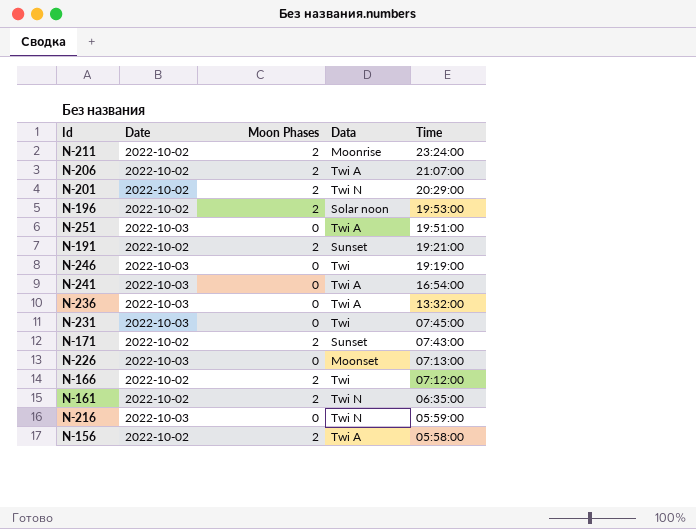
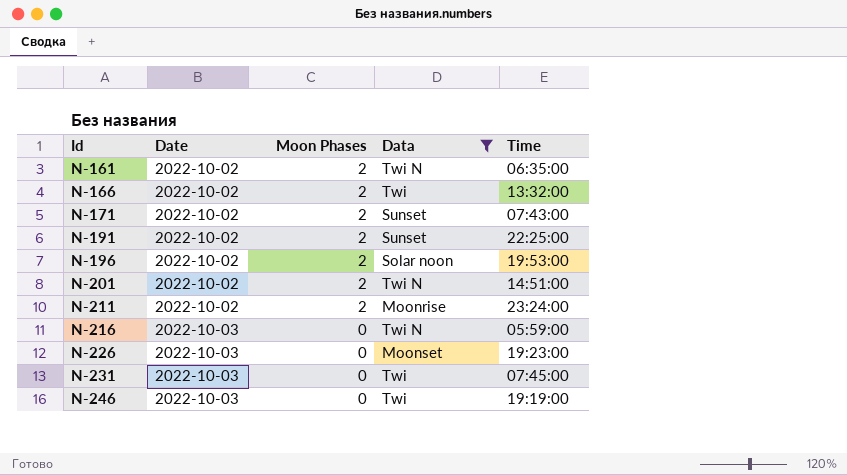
filter: none -> Data != Twi A
row order: Time descending -> Id ascending
N-166 | Time: 07:12:00 -> 13:32:00
N-191 | Time: 19:21:00 -> 22:25:00
N-201 | Time: 20:29:00 -> 14:51:00
N-226 | Time: 07:13:00 -> 19:23:00

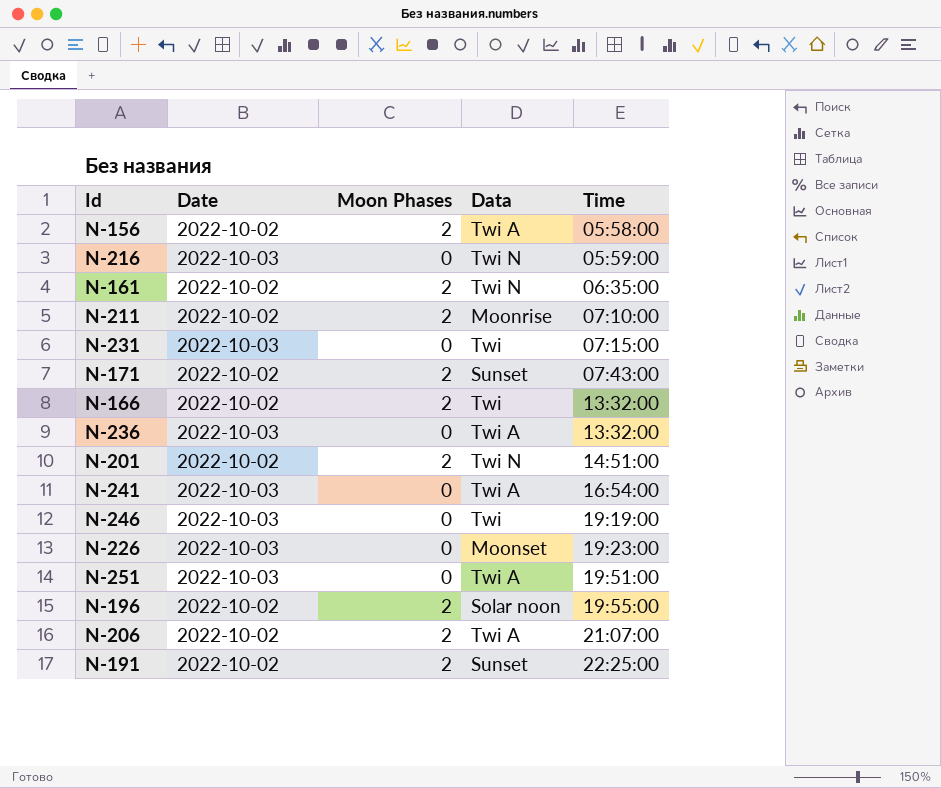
filter: Data != Twi A -> none
row order: Id ascending -> Time ascending
N-211 | Time: 23:24:00 -> 07:10:00
N-231 | Time: 07:45:00 -> 07:15:00
N-196 | Time: 19:53:00 -> 19:55:00

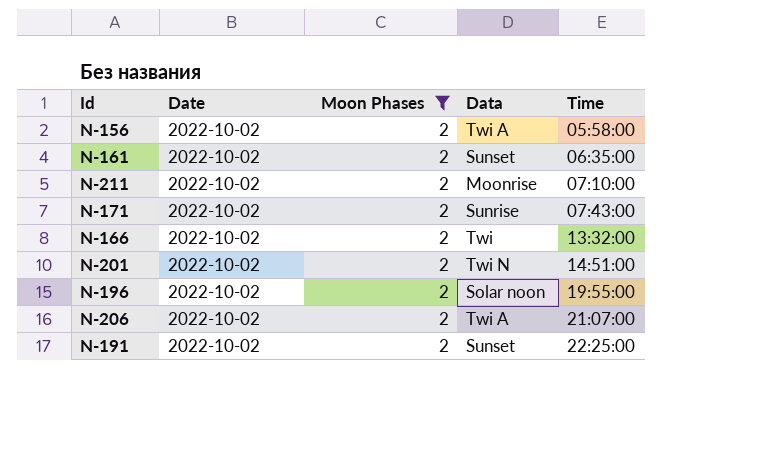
filter: none -> Moon Phases = 2
N-161 | Data: Twi N -> Sunset
N-171 | Data: Sunset -> Sunrise

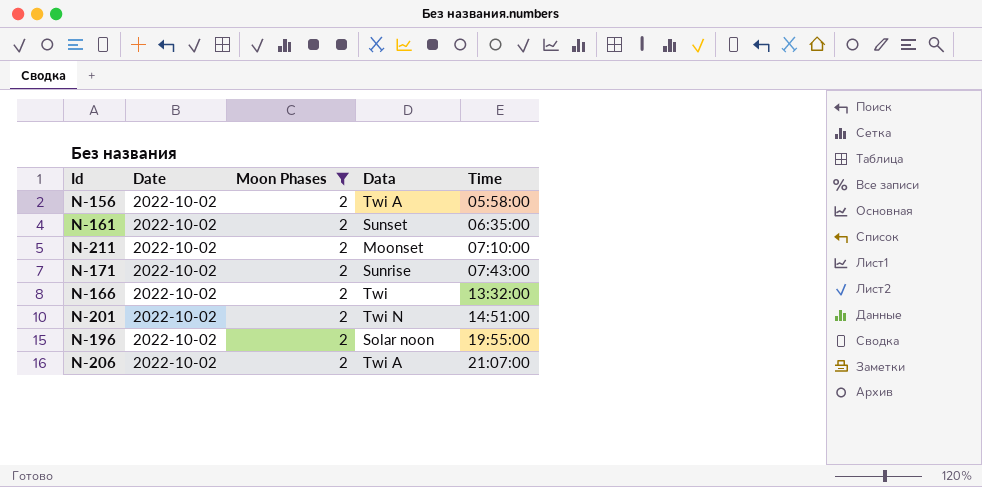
row N-191: 2022-10-02 | 2 | Sunset | 22:25:00 -> none
N-211 | Data: Moonrise -> Moonset

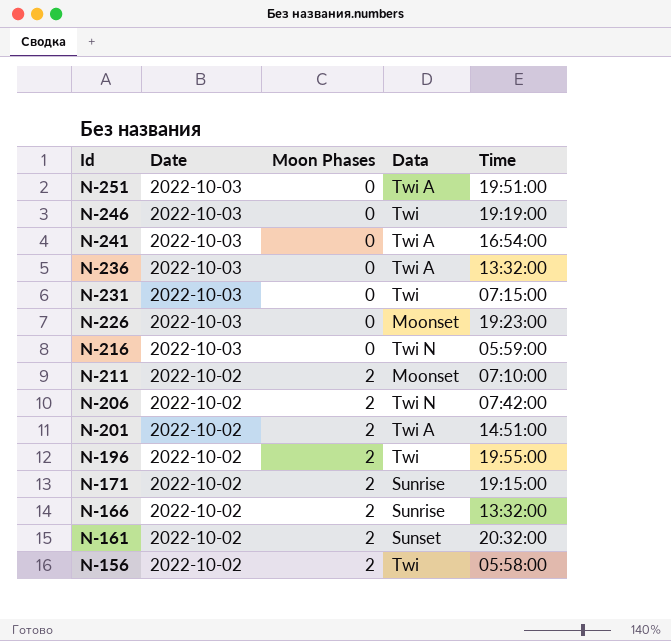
filter: Moon Phases = 2 -> none
row order: Time ascending -> Id descending
N-206 | Data: Twi A -> Twi N
N-206 | Time: 21:07:00 -> 07:42:00
N-201 | Data: Twi N -> Twi A
N-196 | Data: Solar noon -> Twi
N-171 | Time: 07:43:00 -> 19:15:00
N-166 | Data: Twi -> Sunrise
N-161 | Time: 06:35:00 -> 20:32:00
N-156 | Data: Twi A -> Twi

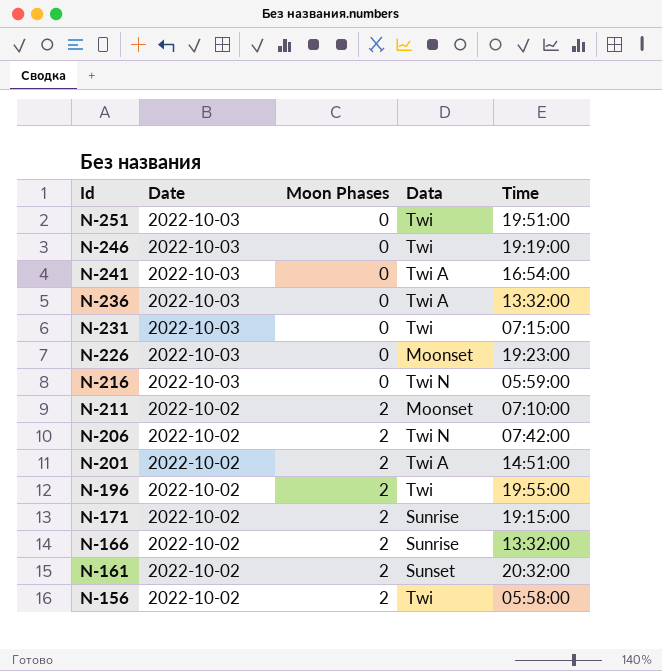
N-251 | Data: Twi A -> Twi

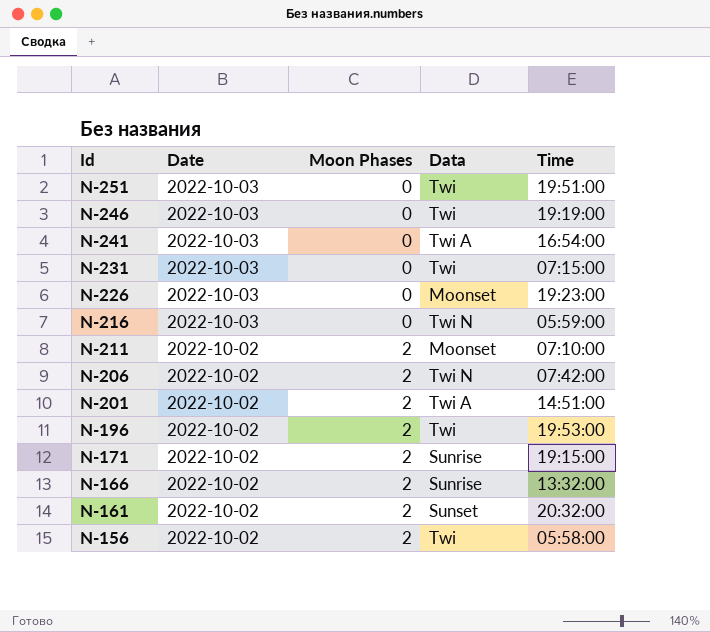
row N-236: 2022-10-03 | 0 | Twi A | 13:32:00 -> none
N-196 | Time: 19:55:00 -> 19:53:00

